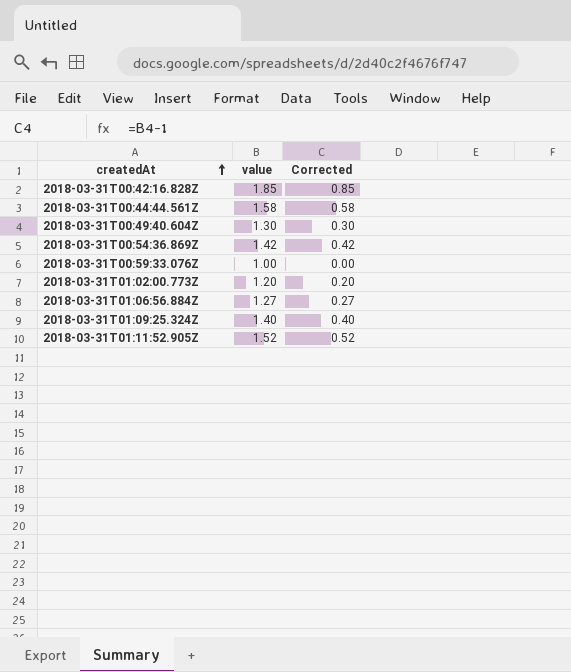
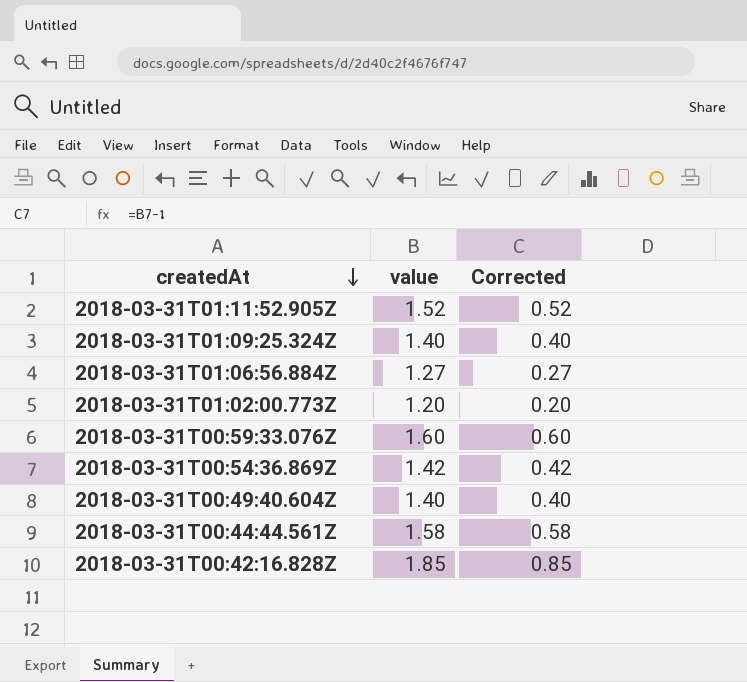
row order: createdAt ascending -> createdAt descending
2018-03-31T00:59:33.076Z | value: 1.00 -> 1.60
2018-03-31T00:59:33.076Z | Corrected: 0.00 -> 0.60
2018-03-31T00:49:40.604Z | value: 1.30 -> 1.40
2018-03-31T00:49:40.604Z | Corrected: 0.30 -> 0.40

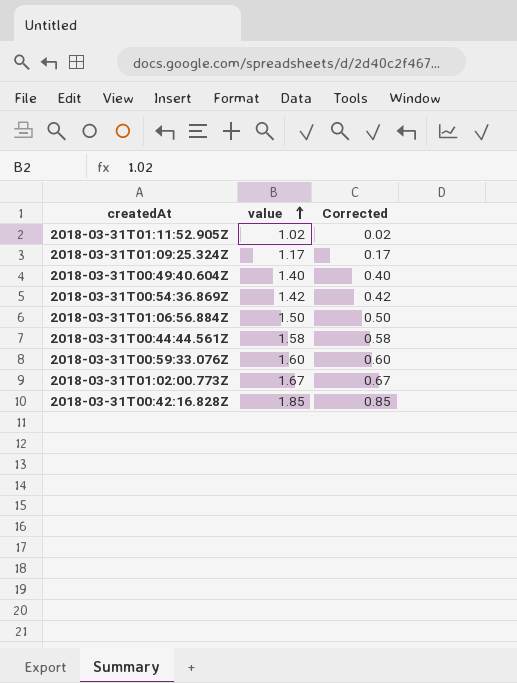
row order: createdAt descending -> value ascending
2018-03-31T01:11:52.905Z | value: 1.52 -> 1.02
2018-03-31T01:11:52.905Z | Corrected: 0.52 -> 0.02
2018-03-31T01:09:25.324Z | value: 1.40 -> 1.17
2018-03-31T01:09:25.324Z | Corrected: 0.40 -> 0.17
2018-03-31T01:06:56.884Z | value: 1.27 -> 1.50
2018-03-31T01:06:56.884Z | Corrected: 0.27 -> 0.50
2018-03-31T01:02:00.773Z | value: 1.20 -> 1.67
2018-03-31T01:02:00.773Z | Corrected: 0.20 -> 0.67

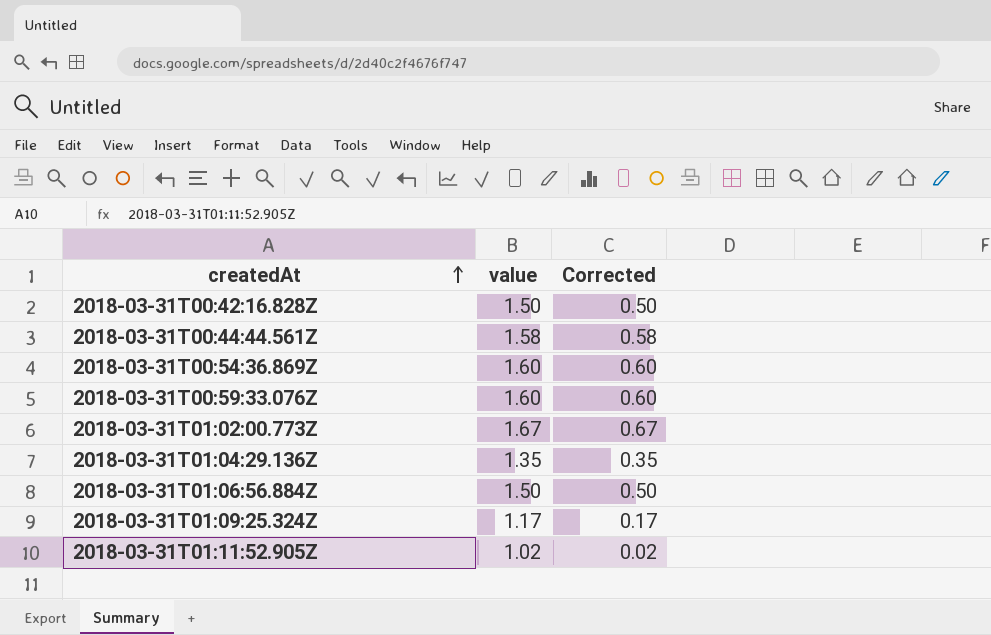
row order: value ascending -> createdAt ascending
row 2018-03-31T00:49:40.604Z: 1.40 | 0.40 -> none
2018-03-31T00:42:16.828Z | value: 1.85 -> 1.50
2018-03-31T00:42:16.828Z | Corrected: 0.85 -> 0.50
2018-03-31T00:54:36.869Z | value: 1.42 -> 1.60
2018-03-31T00:54:36.869Z | Corrected: 0.42 -> 0.60
row 2018-03-31T01:04:29.136Z: none -> 1.35 | 0.35

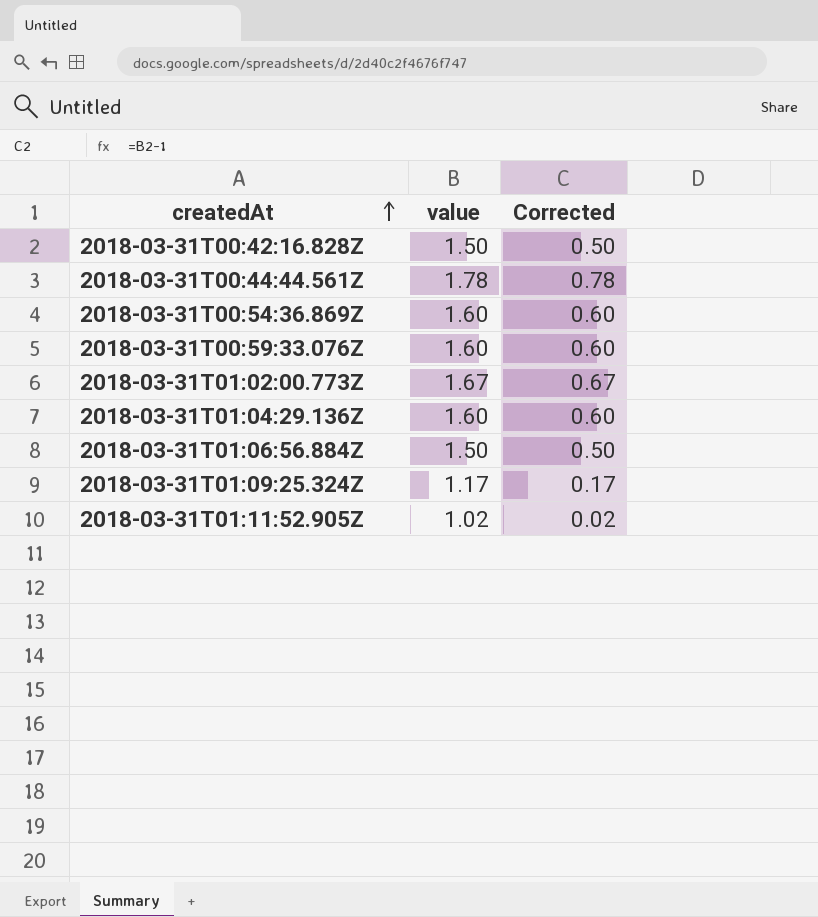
2018-03-31T00:44:44.561Z | value: 1.58 -> 1.78
2018-03-31T00:44:44.561Z | Corrected: 0.58 -> 0.78
2018-03-31T01:04:29.136Z | value: 1.35 -> 1.60
2018-03-31T01:04:29.136Z | Corrected: 0.35 -> 0.60

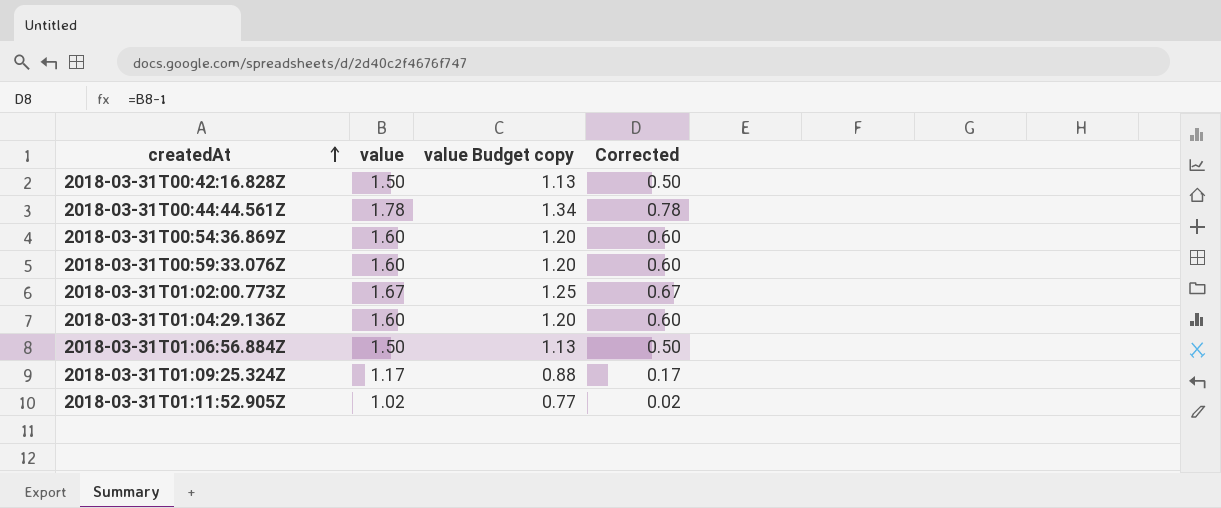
column value Budget copy | formula: none -> [value] * 0.75

